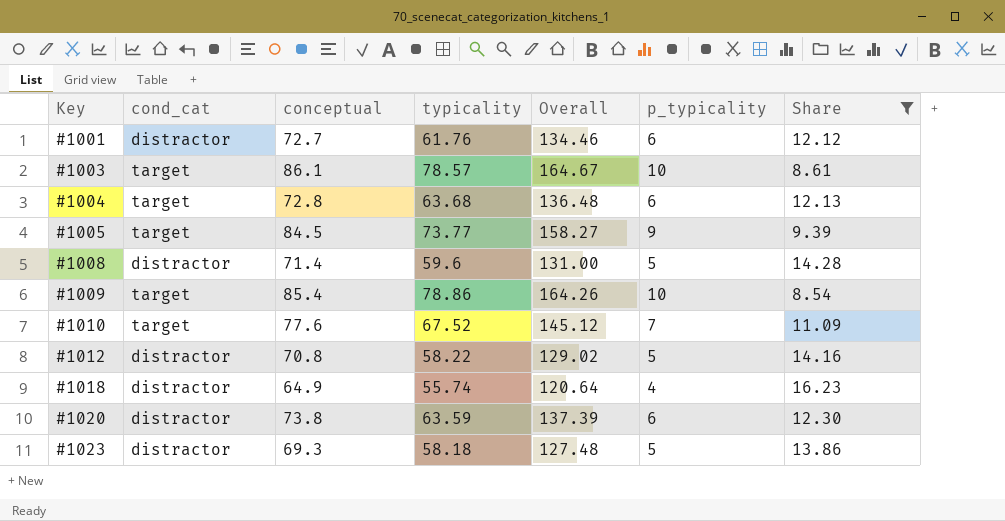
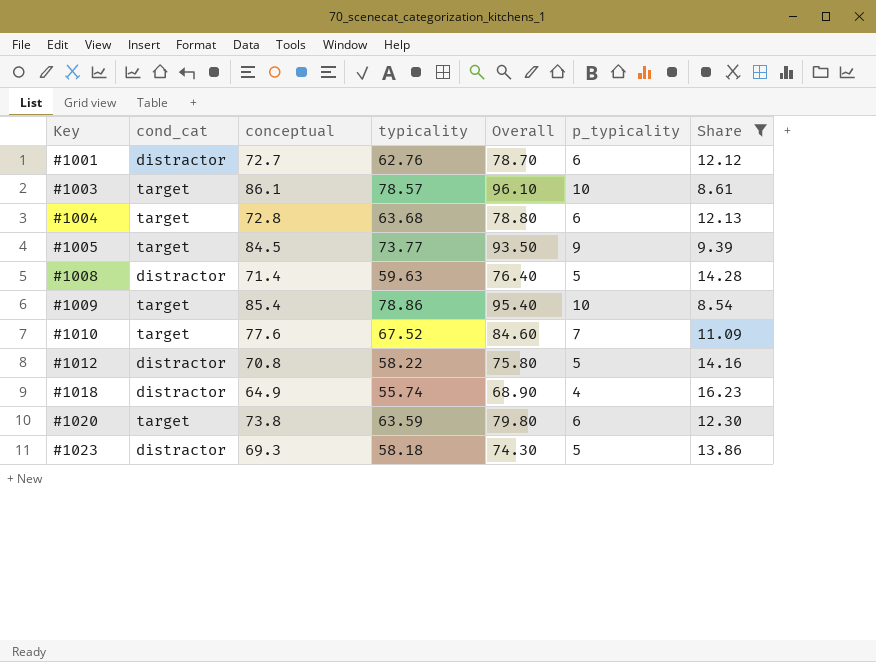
column Overall | formula: [conceptual] + [typicality] -> [conceptual] + [p_typicality]
#1001 | typicality: 61.76 -> 62.76
#1008 | typicality: 59.6 -> 59.63
#1020 | cond_cat: distractor -> target

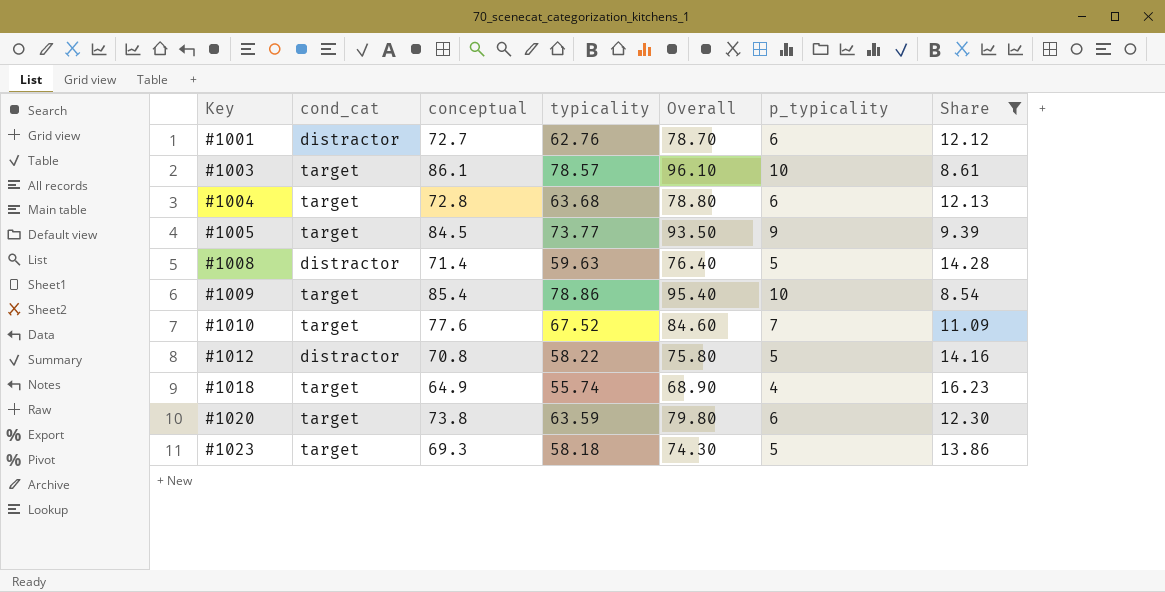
#1018 | cond_cat: distractor -> target
#1023 | cond_cat: distractor -> target

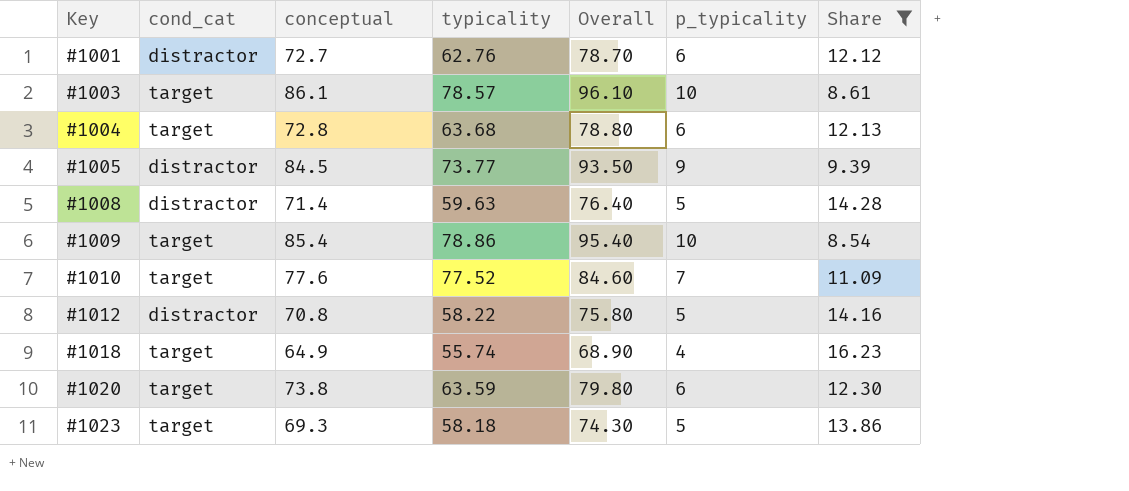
#1005 | cond_cat: target -> distractor
#1010 | typicality: 67.52 -> 77.52

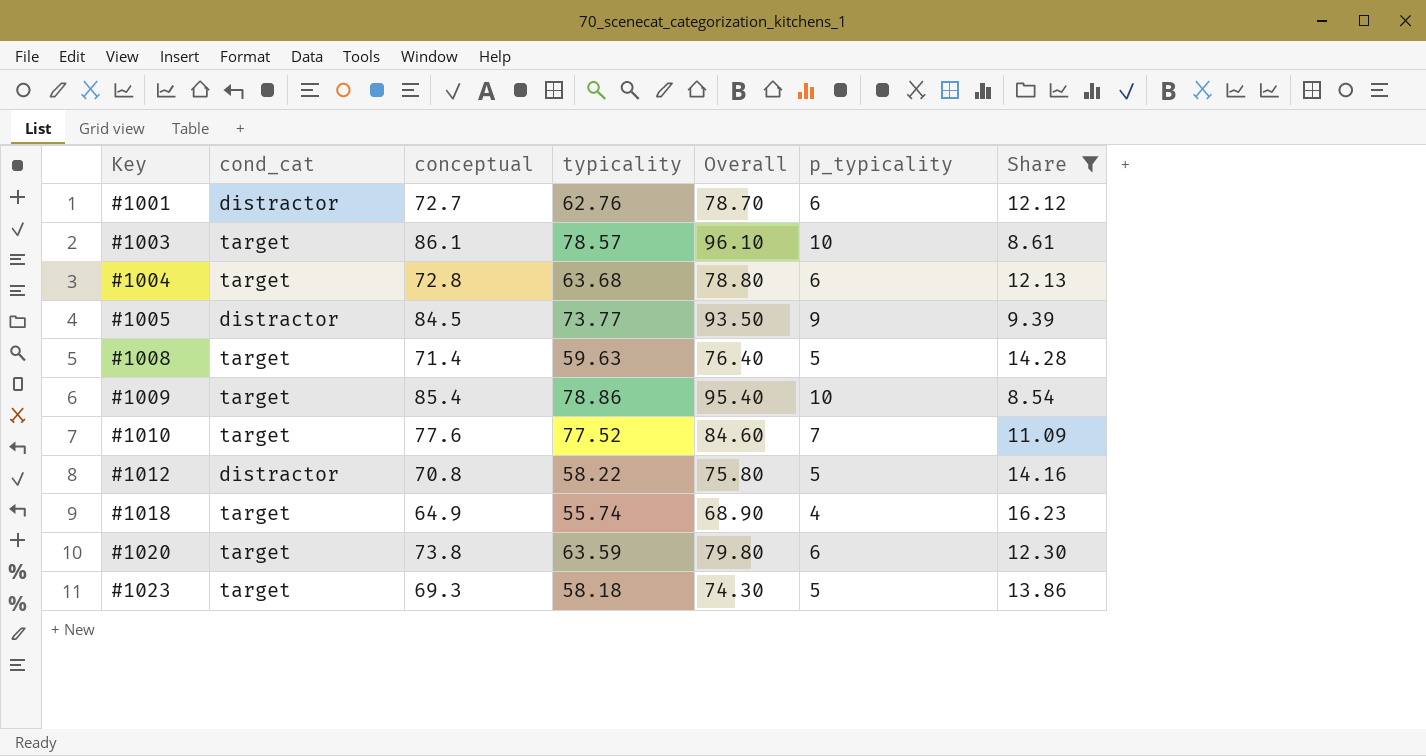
#1008 | cond_cat: distractor -> target

